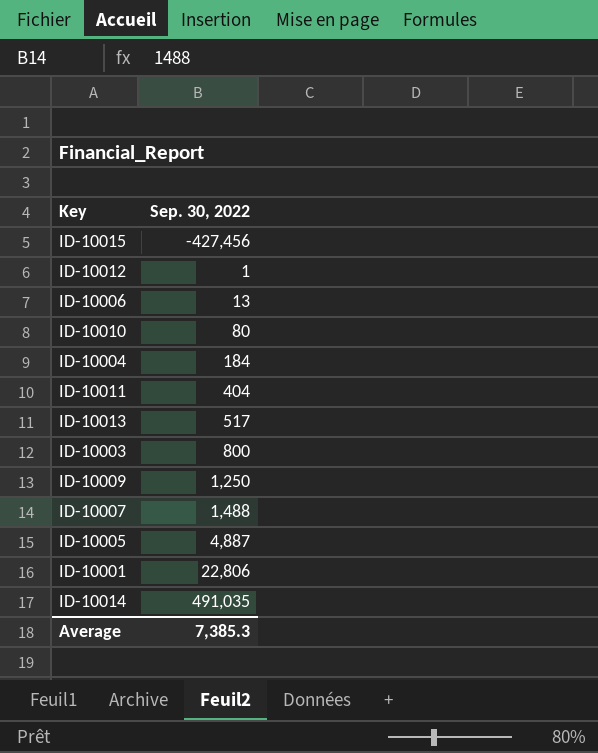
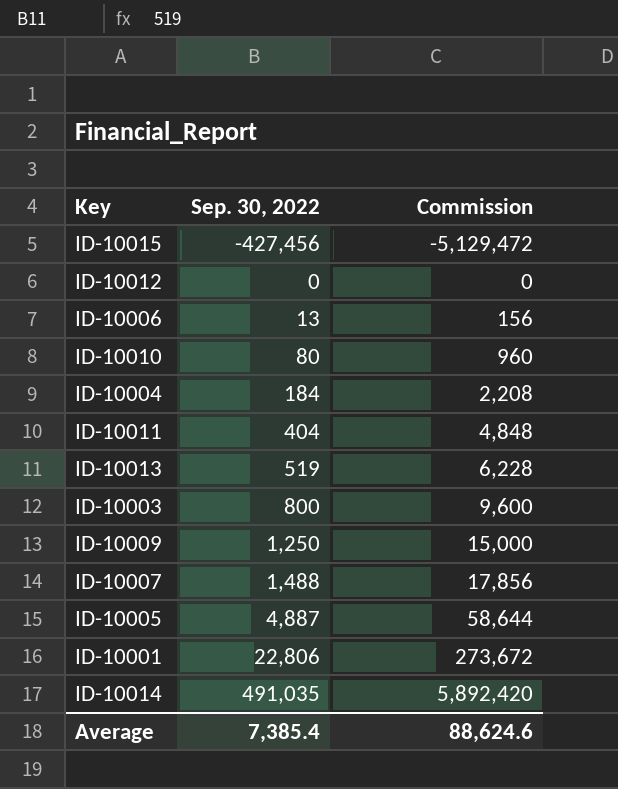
column Commission | formula: none -> [Sep. 30, 2022] * 12
ID-10012 | Sep. 30, 2022: 1 -> 0
ID-10013 | Sep. 30, 2022: 517 -> 519
Average | Sep. 30, 2022: 7,385.3 -> 7,385.4

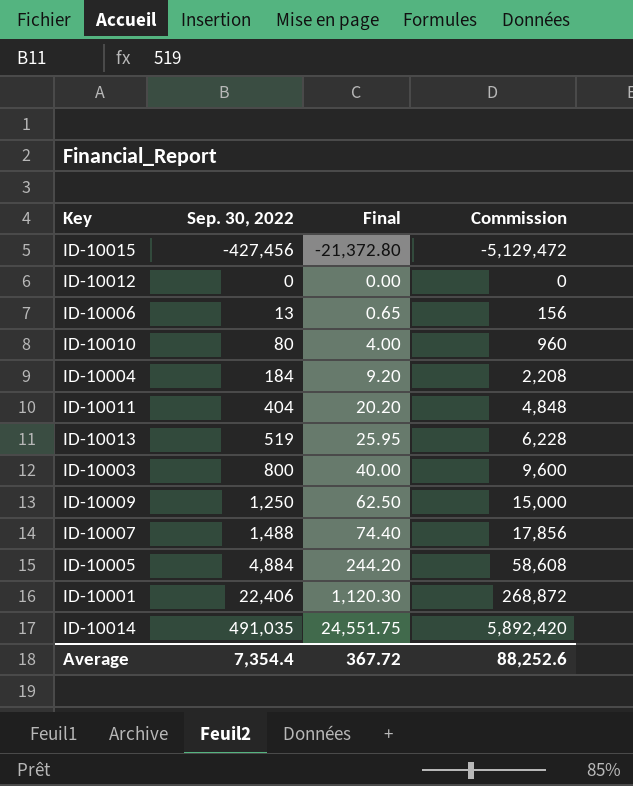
column Final | formula: none -> [Sep. 30, 2022] * 0.05
ID-10005 | Sep. 30, 2022: 4,887 -> 4,884
ID-10005 | Commission: 58,644 -> 58,608
ID-10001 | Sep. 30, 2022: 22,806 -> 22,406
ID-10001 | Commission: 273,672 -> 268,872
Average | Sep. 30, 2022: 7,385.4 -> 7,354.4
Average | Commission: 88,624.6 -> 88,252.6

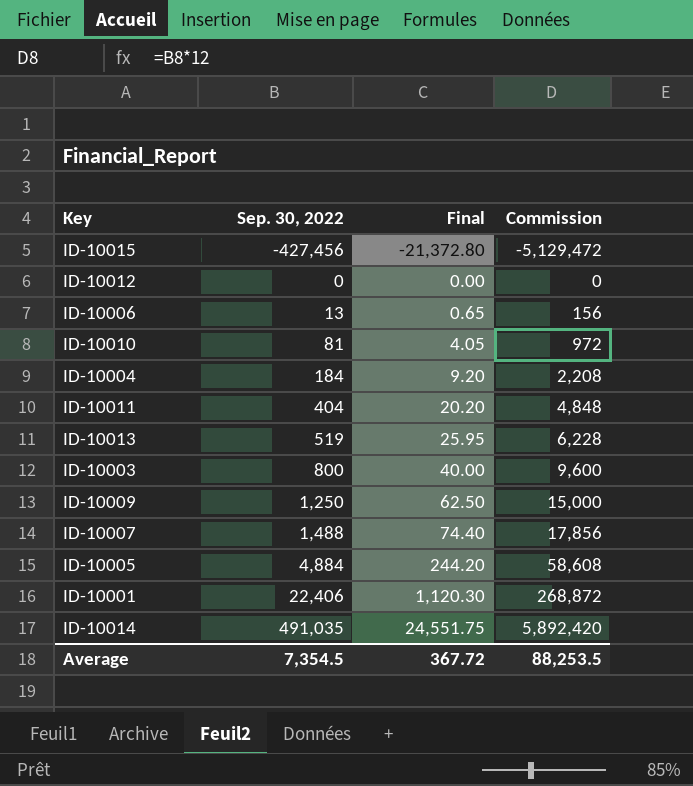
ID-10010 | Sep. 30, 2022: 80 -> 81
ID-10010 | Final: 4.00 -> 4.05
ID-10010 | Commission: 960 -> 972
Average | Sep. 30, 2022: 7,354.4 -> 7,354.5
Average | Commission: 88,252.6 -> 88,253.5

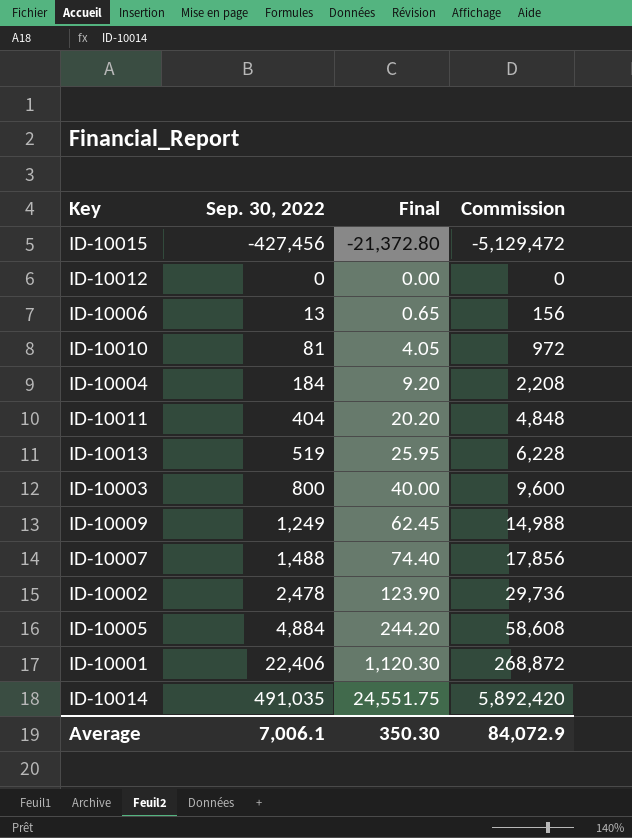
ID-10009 | Sep. 30, 2022: 1,250 -> 1,249
ID-10009 | Final: 62.50 -> 62.45
ID-10009 | Commission: 15,000 -> 14,988
row ID-10002: none -> 2,478 | 123.90 | 29,736
Average | Sep. 30, 2022: 7,354.5 -> 7,006.1
Average | Final: 367.72 -> 350.30
Average | Commission: 88,253.5 -> 84,072.9

